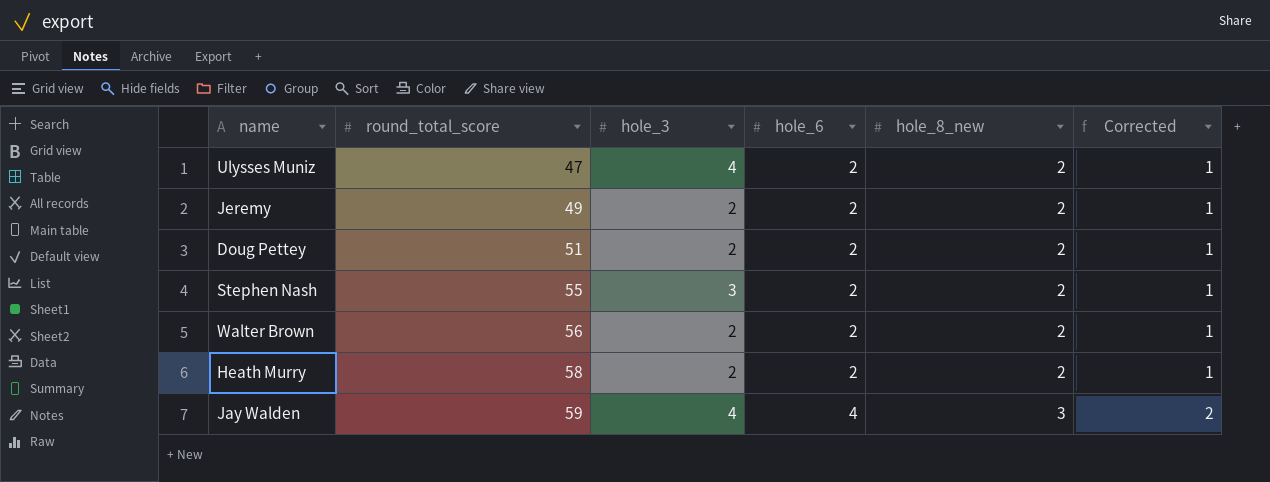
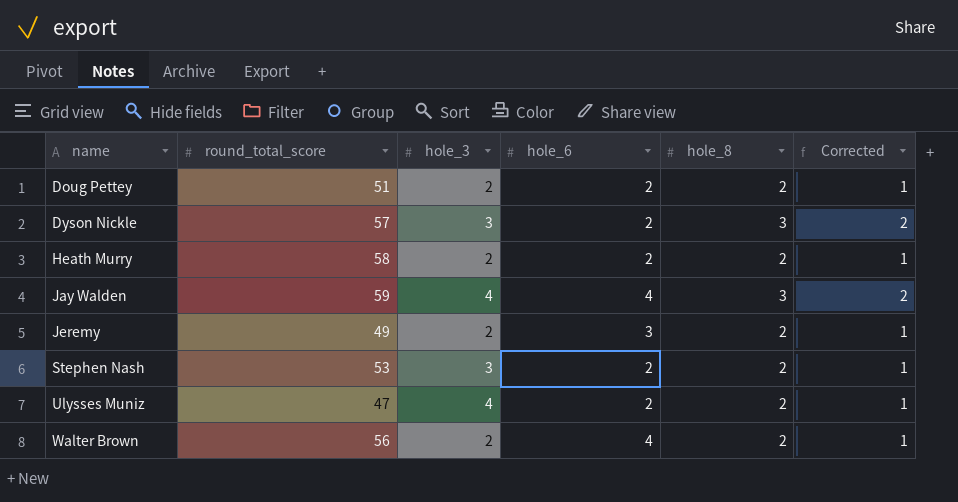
row order: round_total_score ascending -> name ascending
column name: hole_8_new -> hole_8
row Dyson Nickle: none -> 57 | 3 | 2 | 3 | 2
Jeremy | hole_6: 2 -> 3
Stephen Nash | round_total_score: 55 -> 53
Walter Brown | hole_6: 2 -> 4

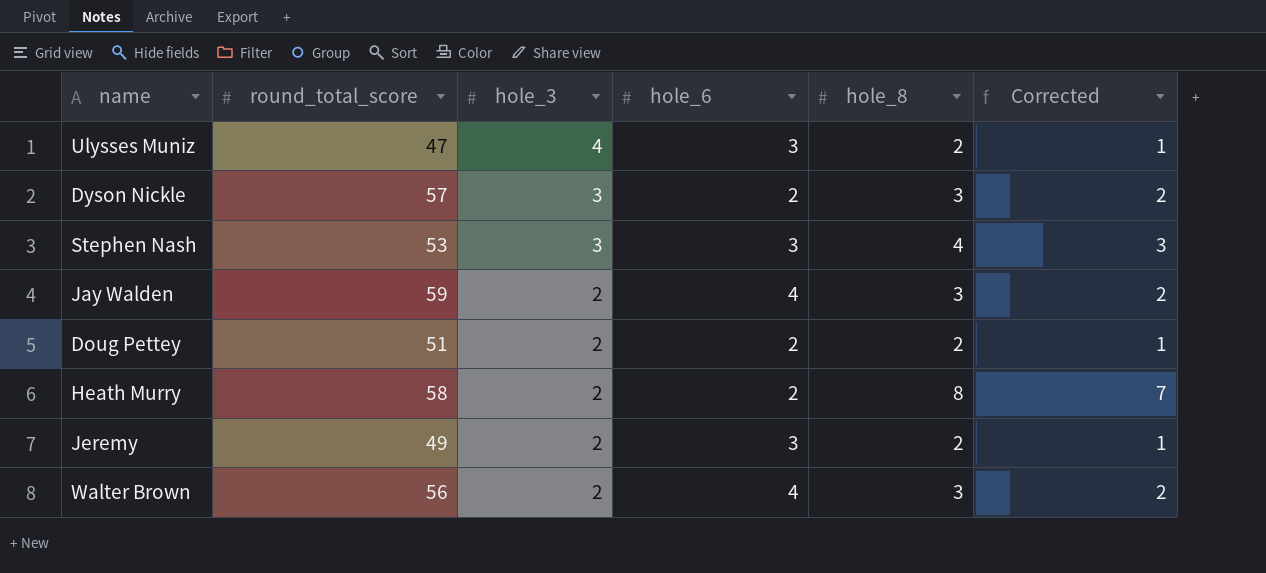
row order: name ascending -> hole_3 descending
Ulysses Muniz | hole_6: 2 -> 3
Stephen Nash | hole_6: 2 -> 3
Stephen Nash | hole_8: 2 -> 4
Stephen Nash | Corrected: 1 -> 3
Jay Walden | hole_3: 4 -> 2
Heath Murry | hole_8: 2 -> 8
Heath Murry | Corrected: 1 -> 7
Walter Brown | hole_8: 2 -> 3
Walter Brown | Corrected: 1 -> 2

